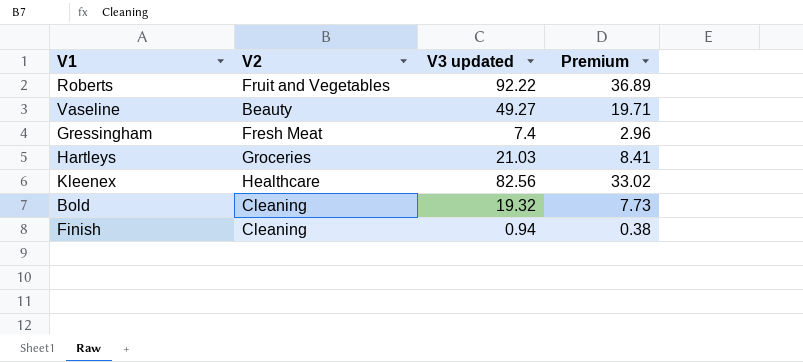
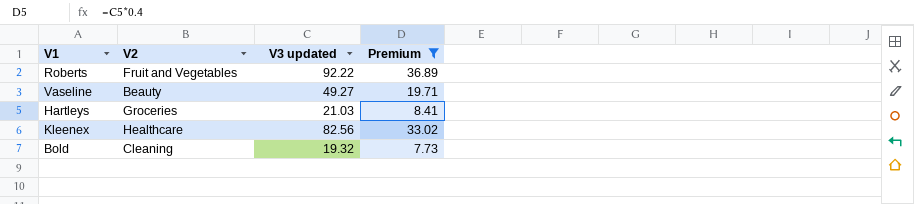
filter: none -> Premium >= 7.73

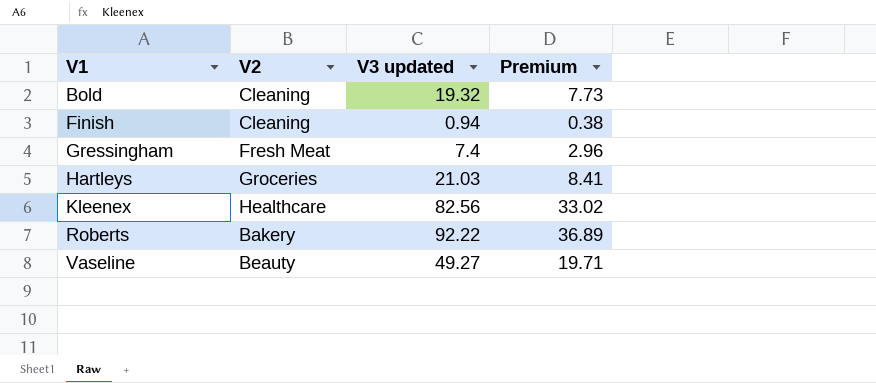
filter: Premium >= 7.73 -> none
row order: none -> V1 ascending
Roberts | V2: Fruit and Vegetables -> Bakery

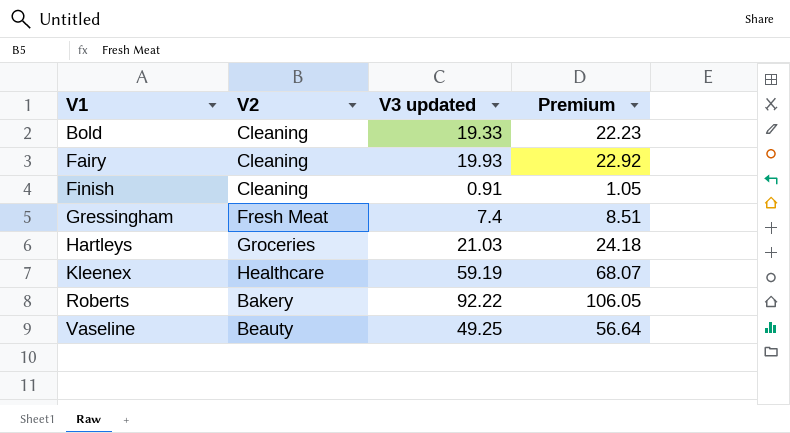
column Premium | formula: [V3 updated] * 0.4 -> [V3 updated] * 1.15
Bold | V3 updated: 19.32 -> 19.33
row Fairy: none -> Cleaning | 19.93 | 22.92
Finish | V3 updated: 0.94 -> 0.91
Kleenex | V3 updated: 82.56 -> 59.19
Vaseline | V3 updated: 49.27 -> 49.25

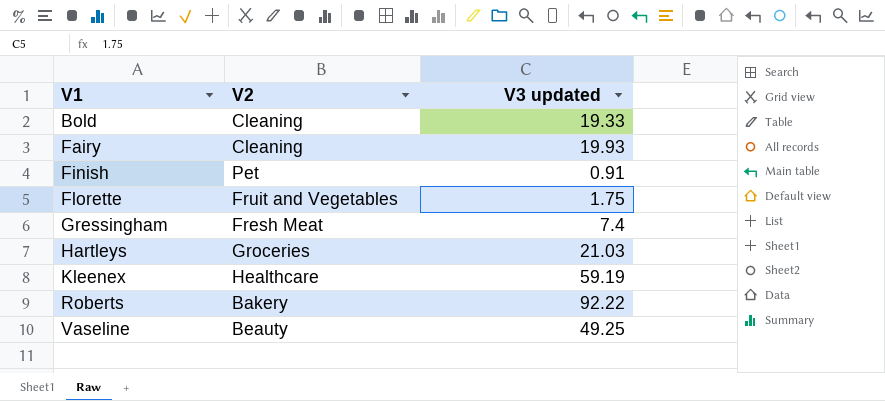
column Premium | formula: [V3 updated] * 1.15 -> none
Finish | V2: Cleaning -> Pet
row Florette: none -> Fruit and Vegetables | 1.75

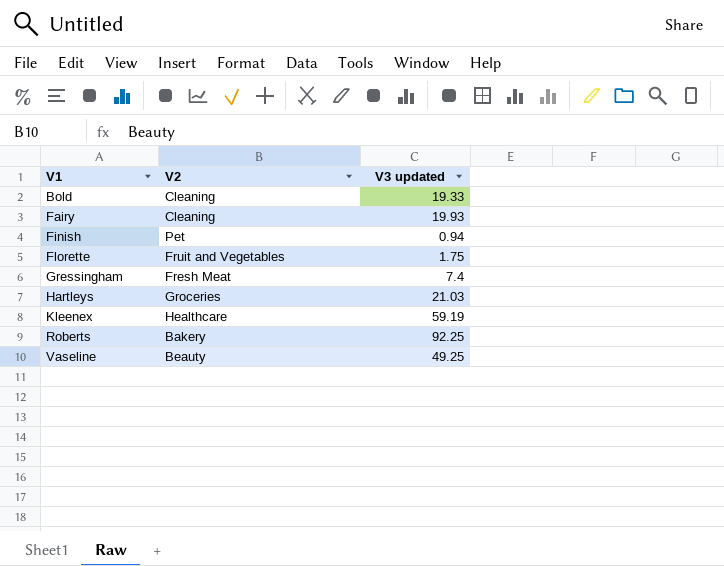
Finish | V3 updated: 0.91 -> 0.94
Roberts | V3 updated: 92.22 -> 92.25

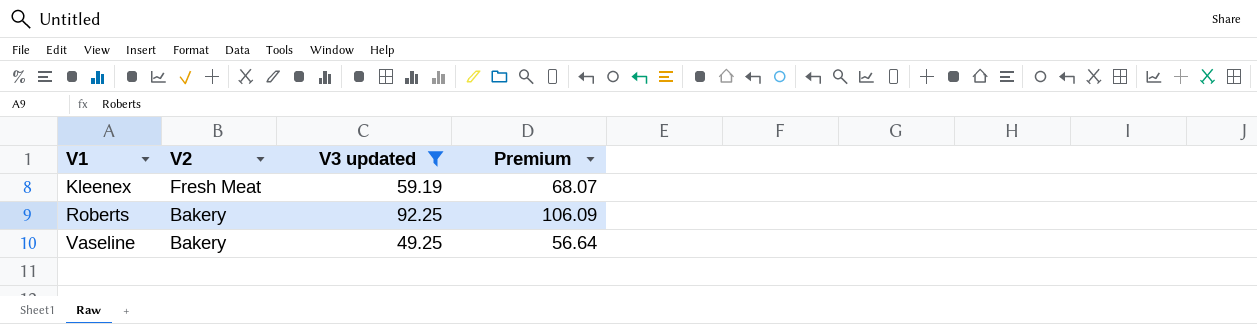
filter: none -> V3 updated >= 49.25
column Premium | formula: none -> [V3 updated] * 1.15
Kleenex | V2: Healthcare -> Fresh Meat
Vaseline | V2: Beauty -> Bakery

